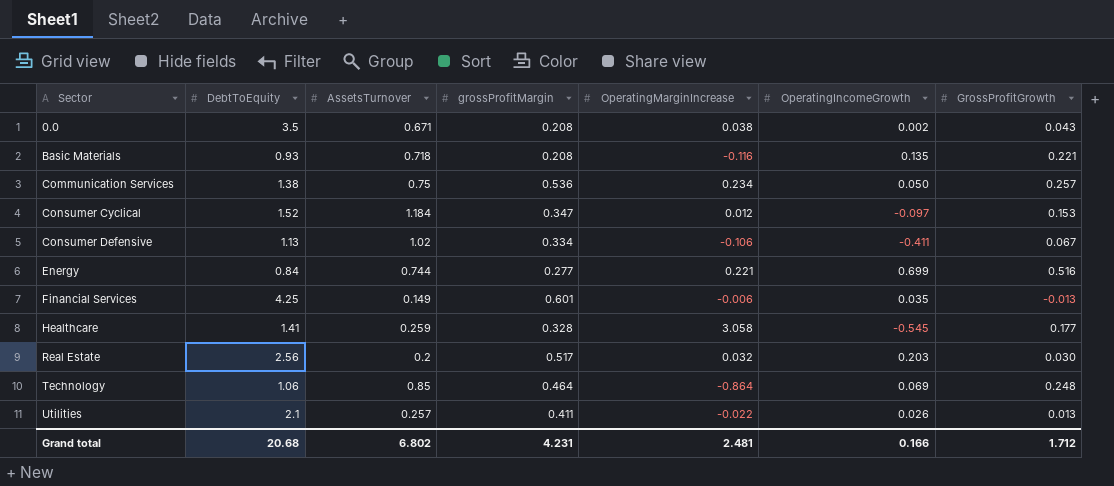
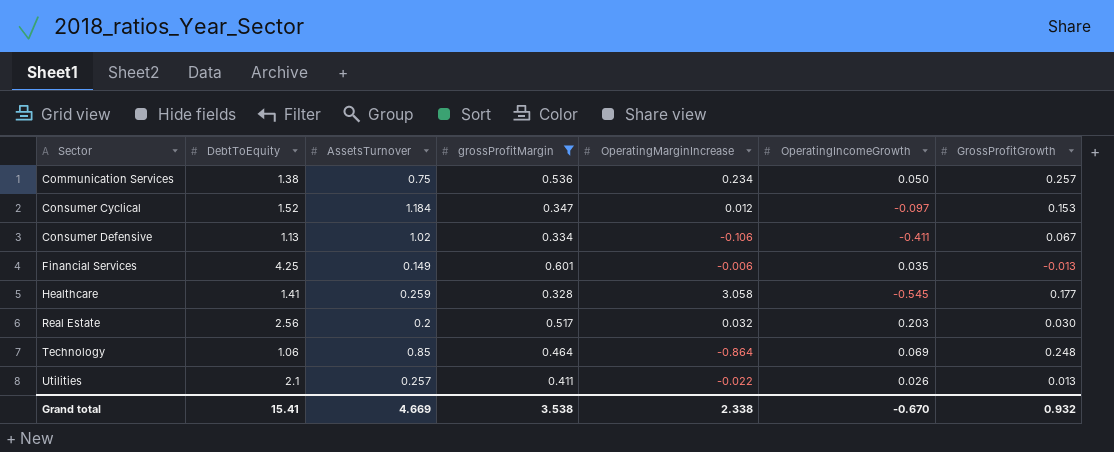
filter: none -> grossProfitMargin >= 0.328
Grand total | DebtToEquity: 20.68 -> 15.41
Grand total | AssetsTurnover: 6.802 -> 4.669
Grand total | grossProfitMargin: 4.231 -> 3.538
Grand total | OperatingMarginIncrease: 2.481 -> 2.338
Grand total | OperatingIncomeGrowth: 0.166 -> -0.670
Grand total | GrossProfitGrowth: 1.712 -> 0.932

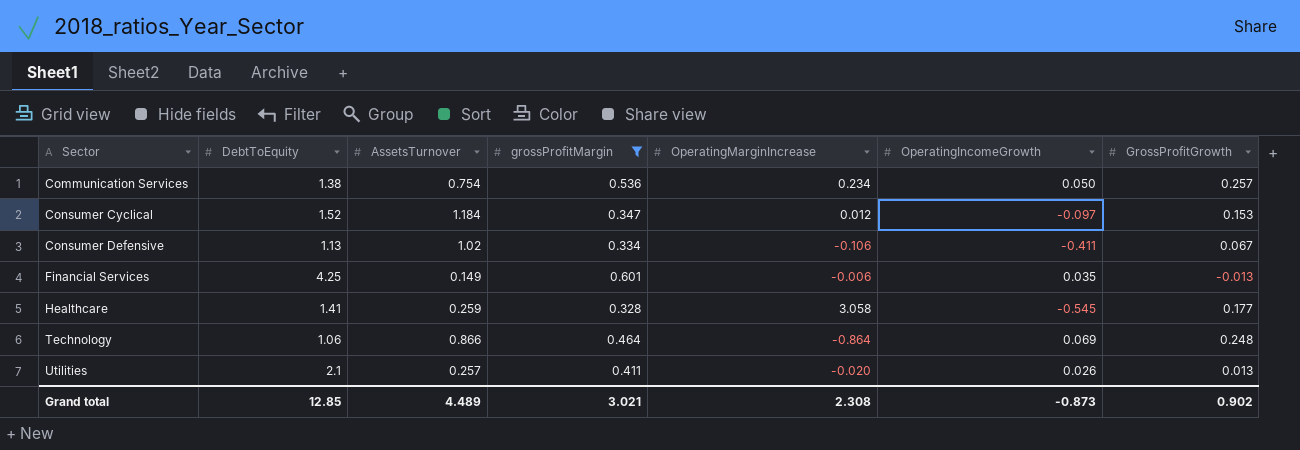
row Real Estate: 2.56 | 0.2 | 0.517 | 0.032 | 0.203 | 0.030 -> none
Communication Services | AssetsTurnover: 0.75 -> 0.754
Technology | AssetsTurnover: 0.85 -> 0.866
Utilities | OperatingMarginIncrease: -0.022 -> -0.020
Grand total | DebtToEquity: 15.41 -> 12.85
Grand total | AssetsTurnover: 4.669 -> 4.489
Grand total | grossProfitMargin: 3.538 -> 3.021
Grand total | OperatingMarginIncrease: 2.338 -> 2.308
Grand total | OperatingIncomeGrowth: -0.670 -> -0.873
Grand total | GrossProfitGrowth: 0.932 -> 0.902

